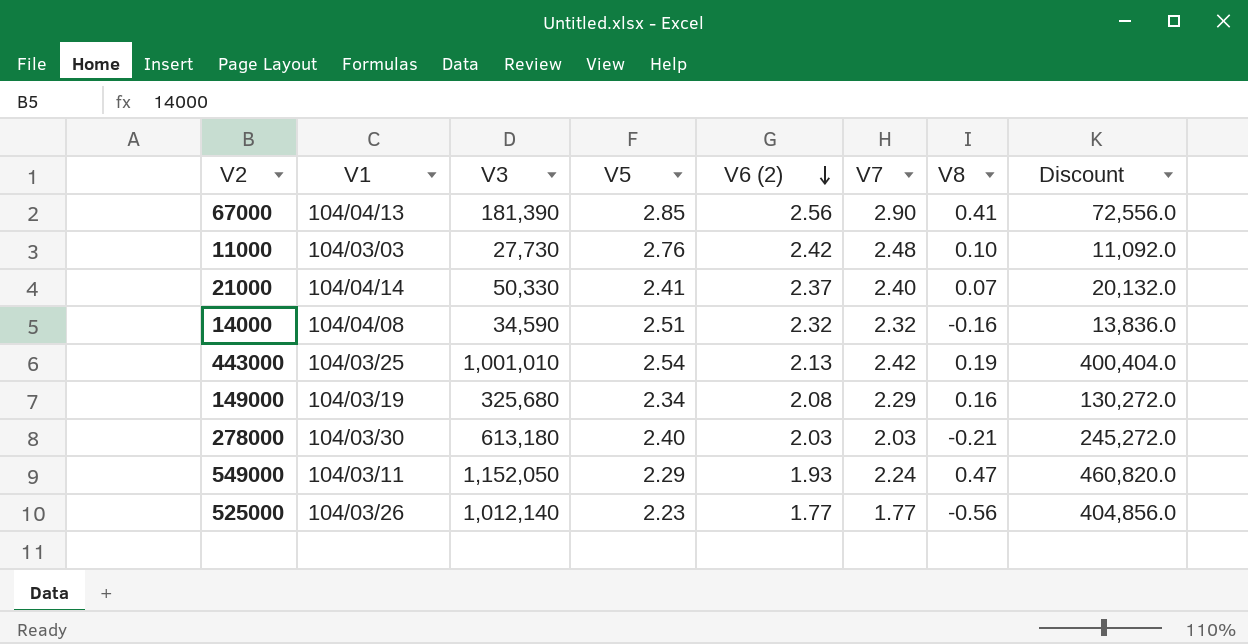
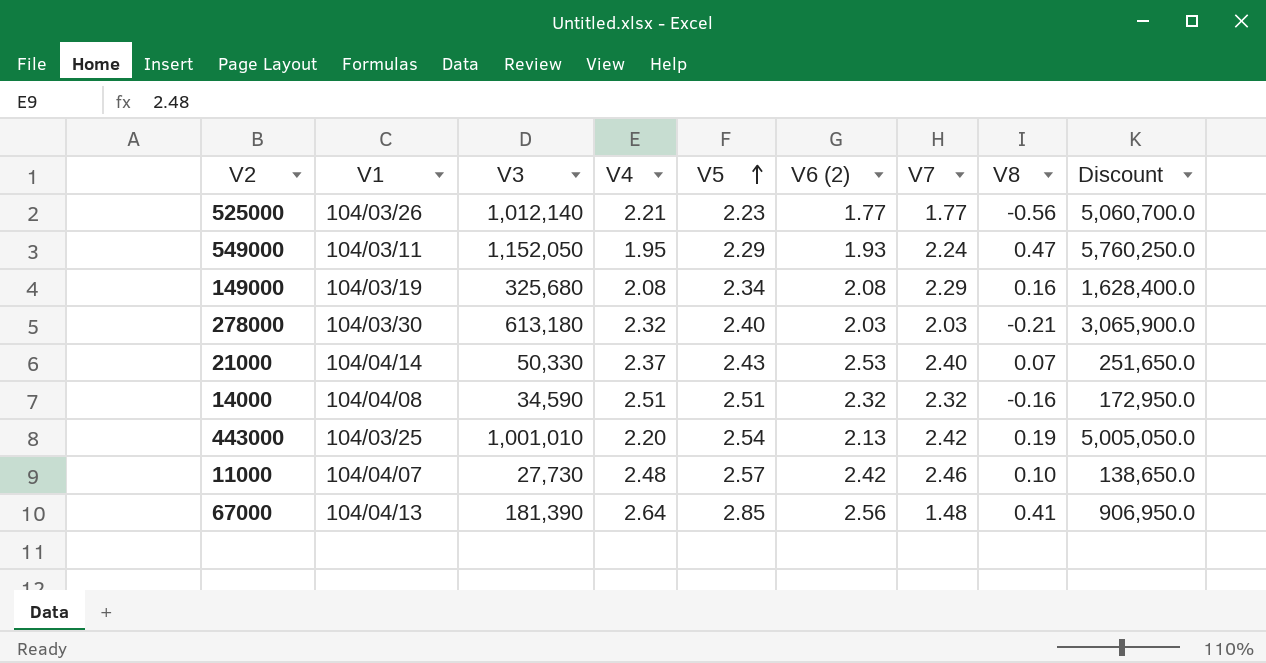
row order: V6 (2) descending -> V5 ascending
column V4 | position: none -> 4
column Discount | formula: [V3] * 0.4 -> [V3] * 5
21000 | V5: 2.41 -> 2.43
21000 | V6 (2): 2.37 -> 2.53
11000 | V1: 104/03/03 -> 104/04/07
11000 | V5: 2.76 -> 2.57
11000 | V7: 2.48 -> 2.46
67000 | V7: 2.90 -> 1.48

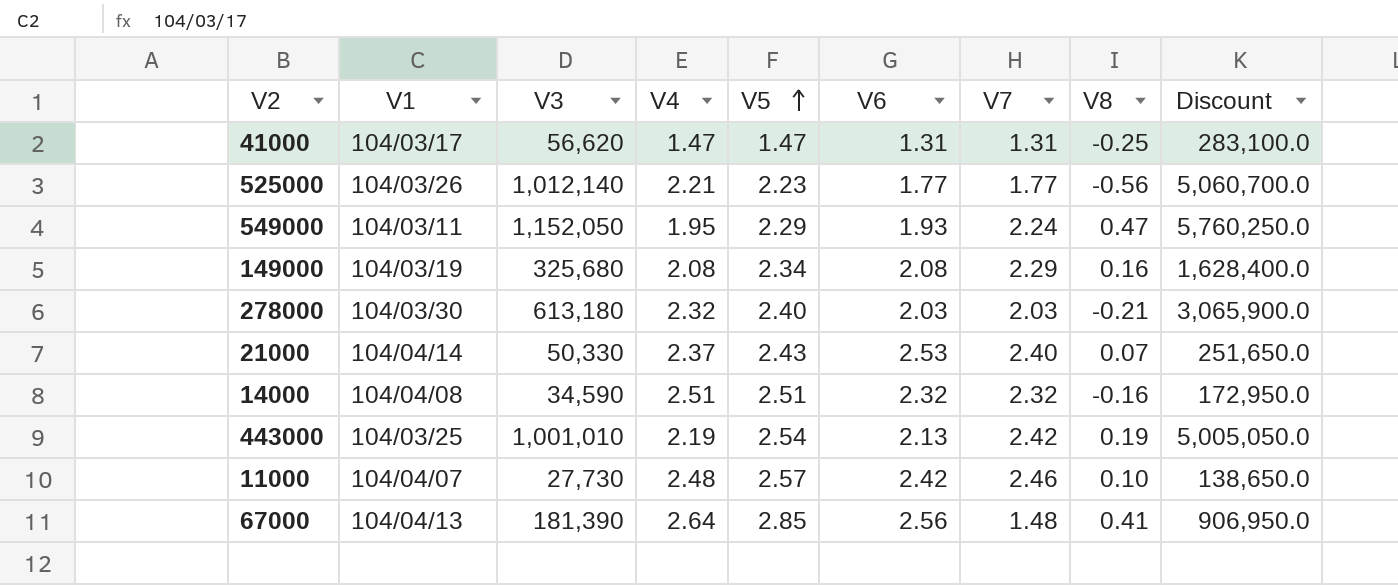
column name: V6 (2) -> V6
row 41000: none -> 104/03/17 | 56,620 | 1.47 | 1.47 | 1.31 | 1.31 | -0.25 | 283,100.0
443000 | V4: 2.20 -> 2.19

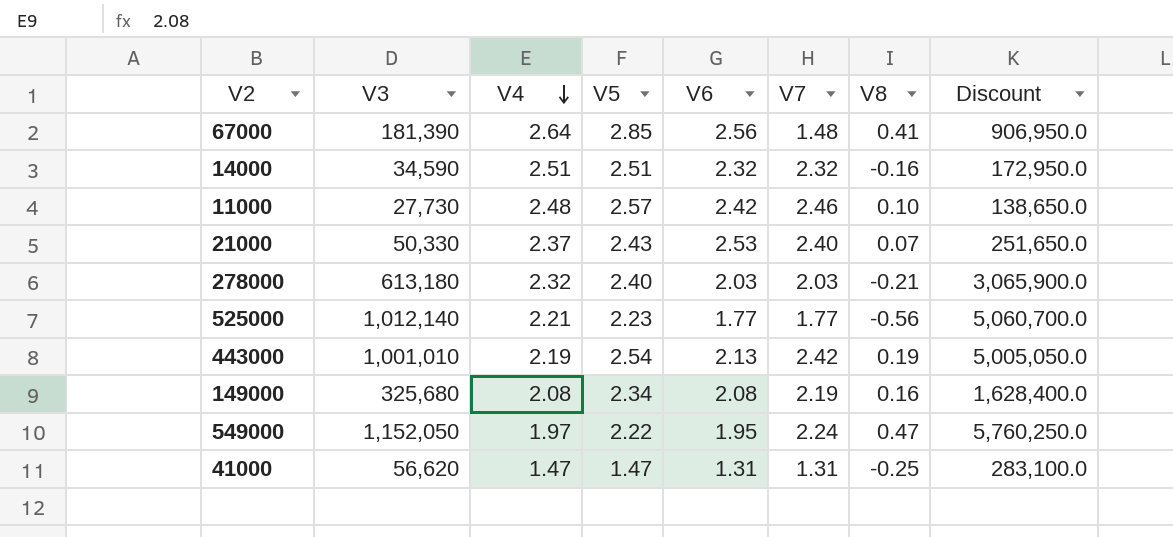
row order: V5 ascending -> V4 descending
column V1 | position: 2 -> none
149000 | V7: 2.29 -> 2.19
549000 | V4: 1.95 -> 1.97
549000 | V5: 2.29 -> 2.22
549000 | V6: 1.93 -> 1.95

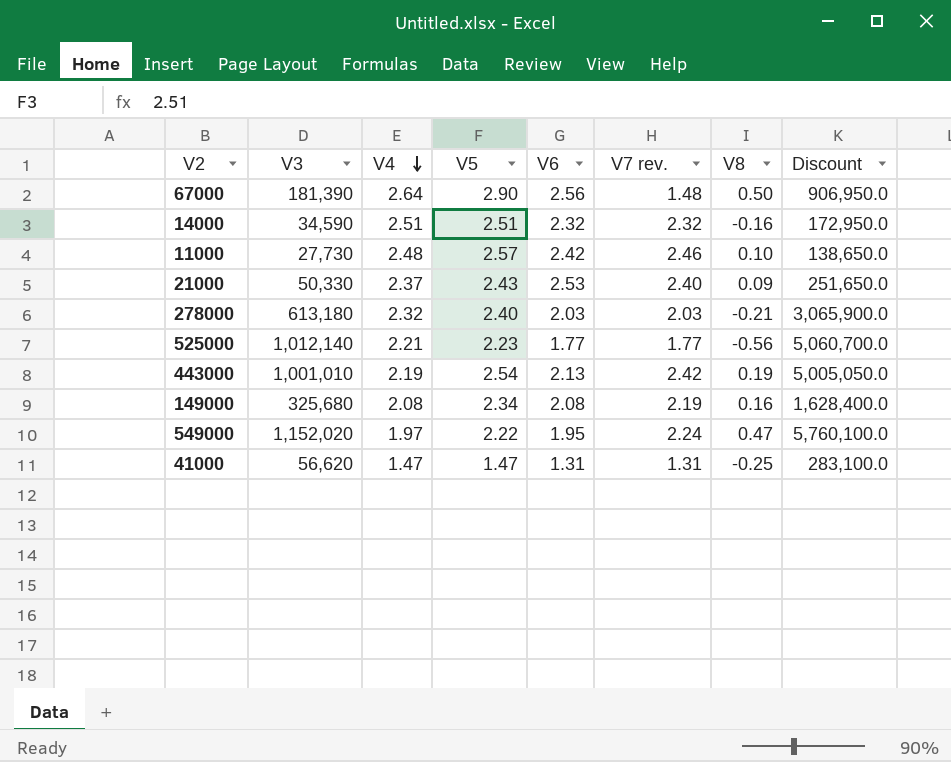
column name: V7 -> V7 rev.
67000 | V5: 2.85 -> 2.90
67000 | V8: 0.41 -> 0.50
21000 | V8: 0.07 -> 0.09
549000 | V3: 1,152,050 -> 1,152,020
549000 | Discount: 5,760,250.0 -> 5,760,100.0

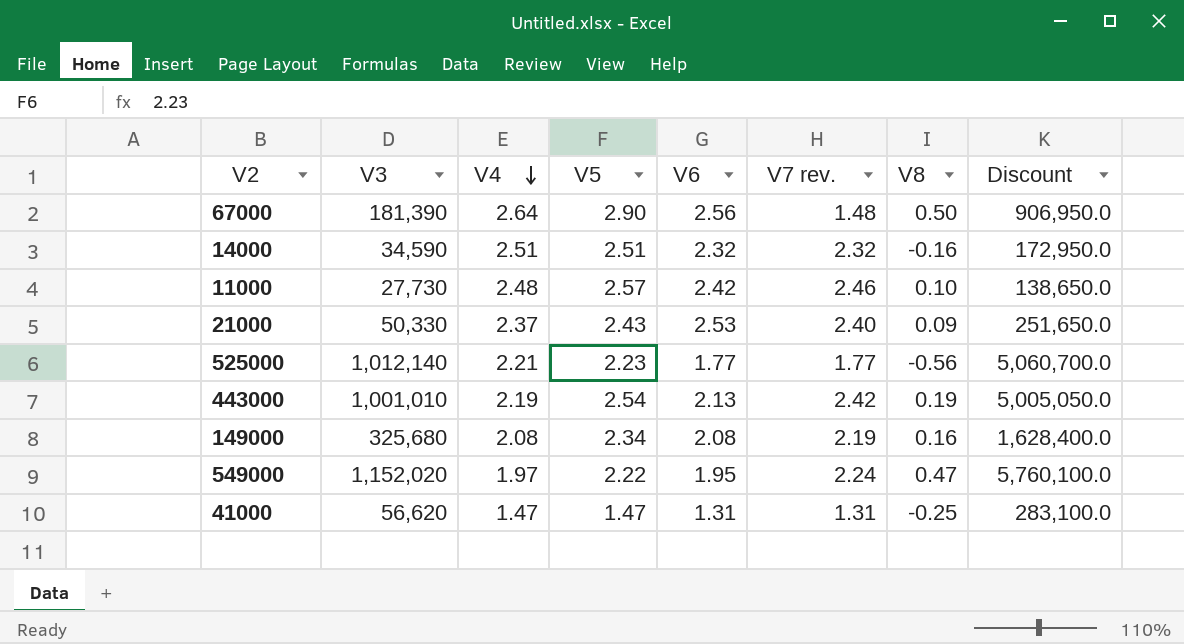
row 278000: 613,180 | 2.32 | 2.40 | 2.03 | 2.03 | -0.21 | 3,065,900.0 -> none

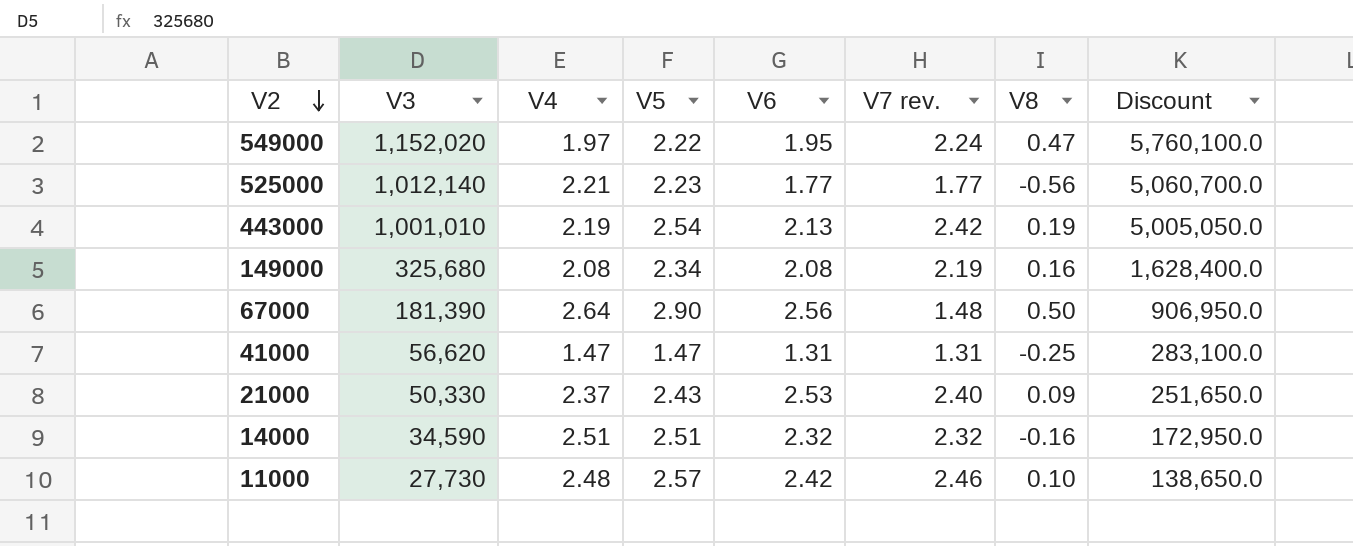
row order: V4 descending -> V2 descending

